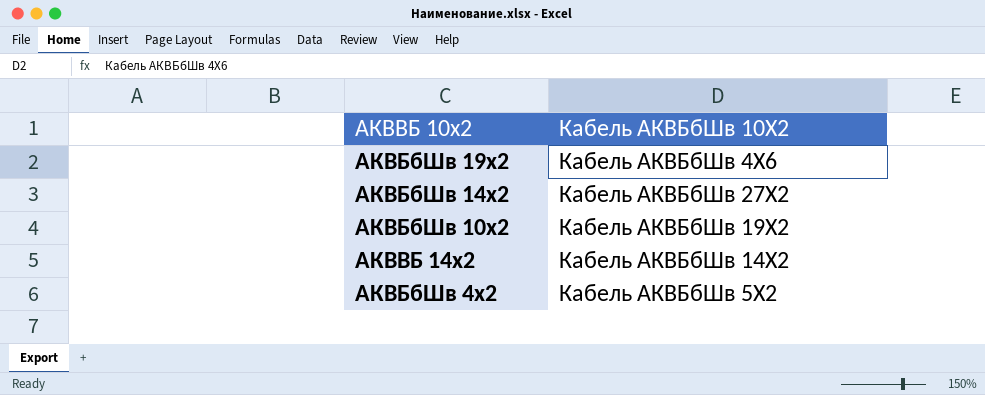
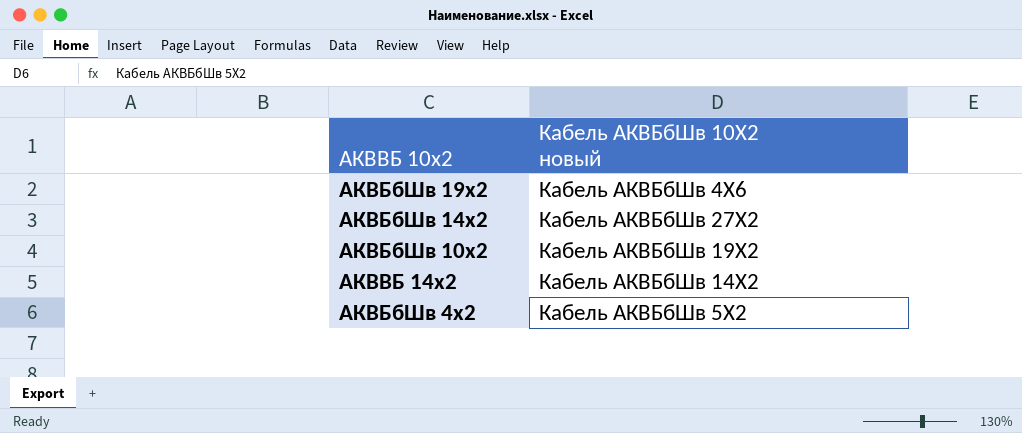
column name: Кабель АКВБбШв 10Х2 -> Кабель АКВБбШв 10Х2 новый

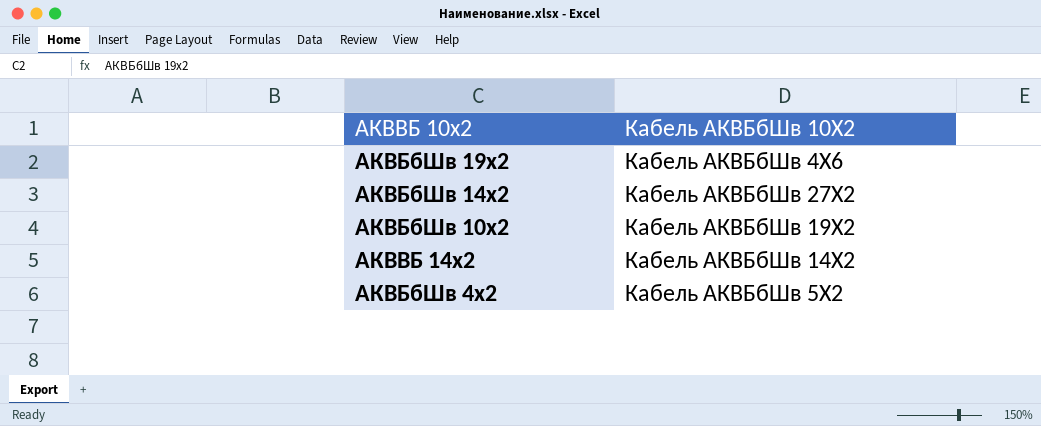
column name: Кабель АКВБбШв 10Х2 новый -> Кабель АКВБбШв 10Х2

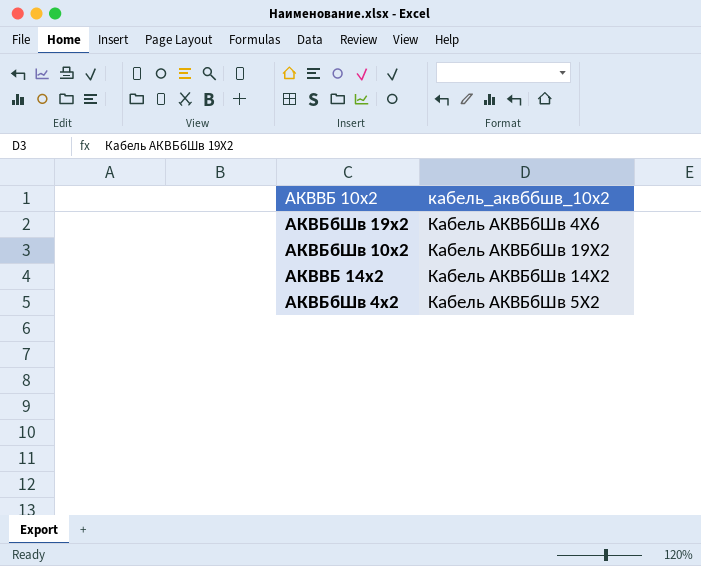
column name: Кабель АКВБбШв 10Х2 -> кабель_аквббшв_10х2
row АКВБбШв 14х2: Кабель АКВБбШв 27Х2 -> none

